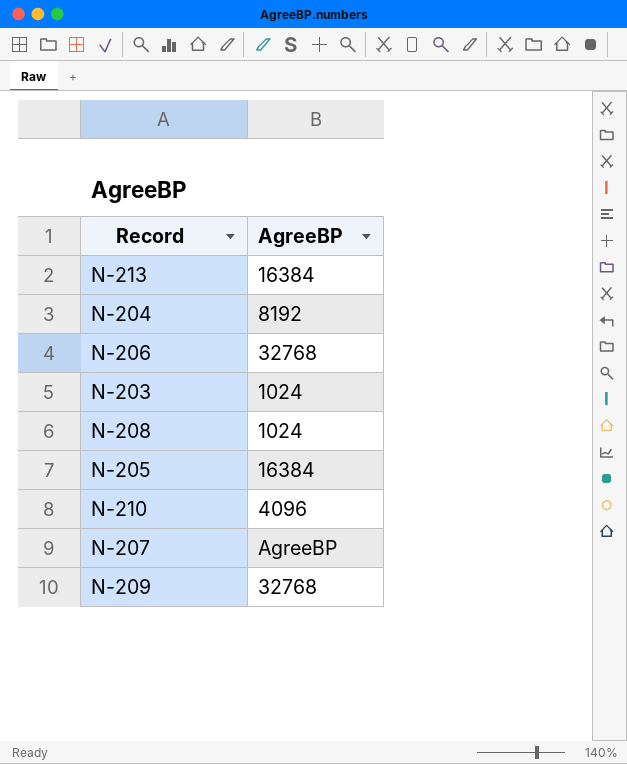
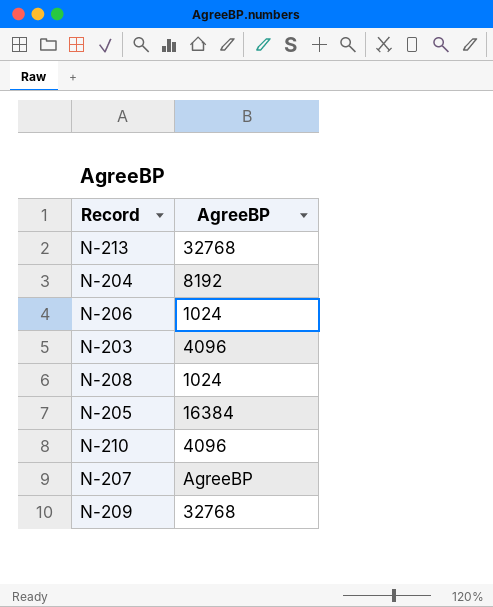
N-213 | AgreeBP: 16384 -> 32768
N-206 | AgreeBP: 32768 -> 1024
N-203 | AgreeBP: 1024 -> 4096

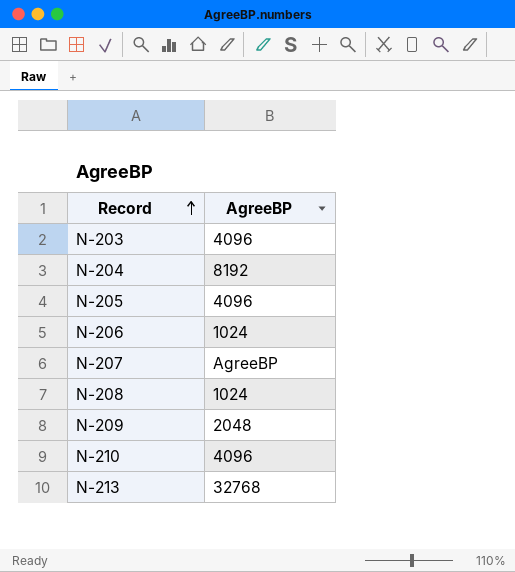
row order: none -> Record ascending
N-205 | AgreeBP: 16384 -> 4096
N-209 | AgreeBP: 32768 -> 2048

